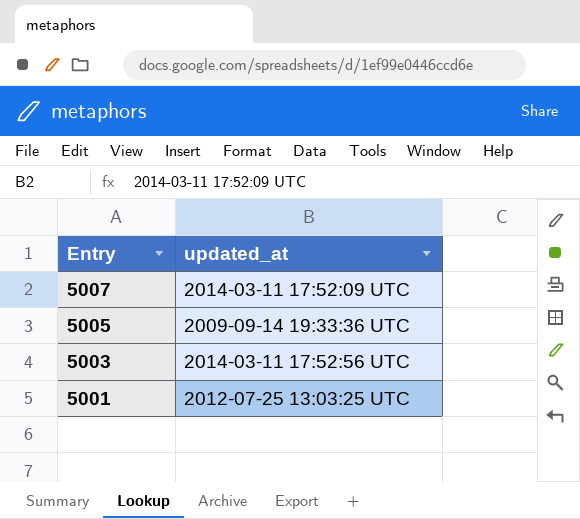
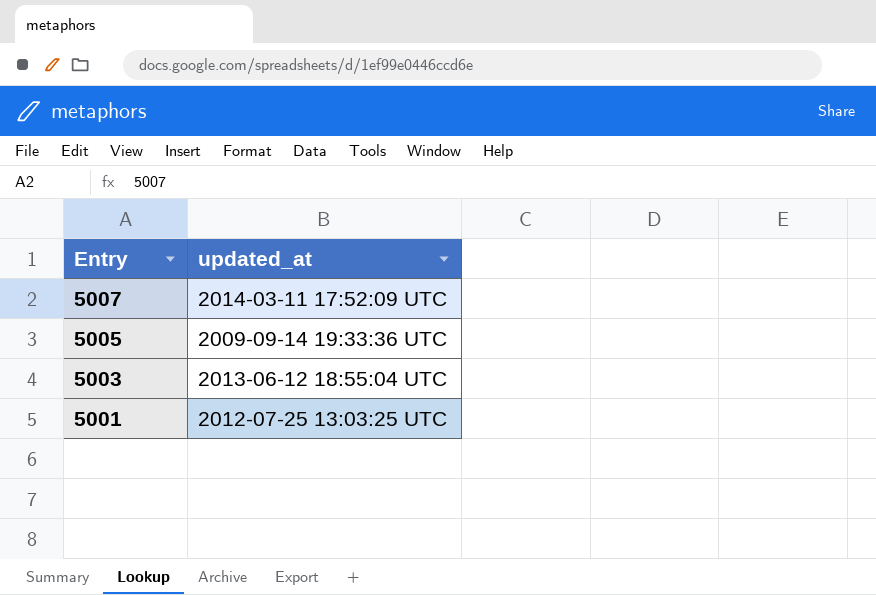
5003 | updated_at: 2014-03-11 17:52:56 UTC -> 2013-06-12 18:55:04 UTC

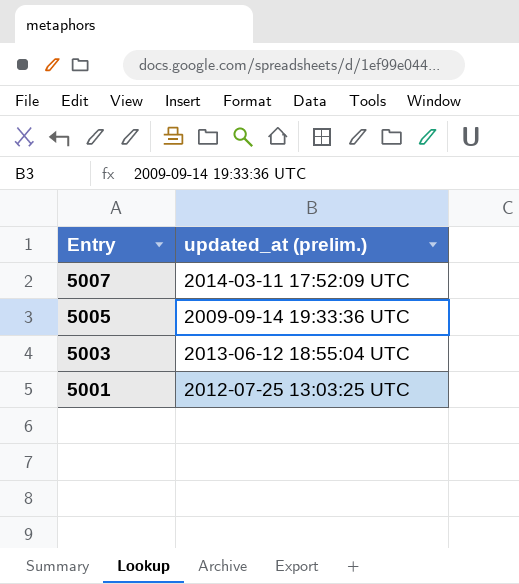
column name: updated_at -> updated_at (prelim.)

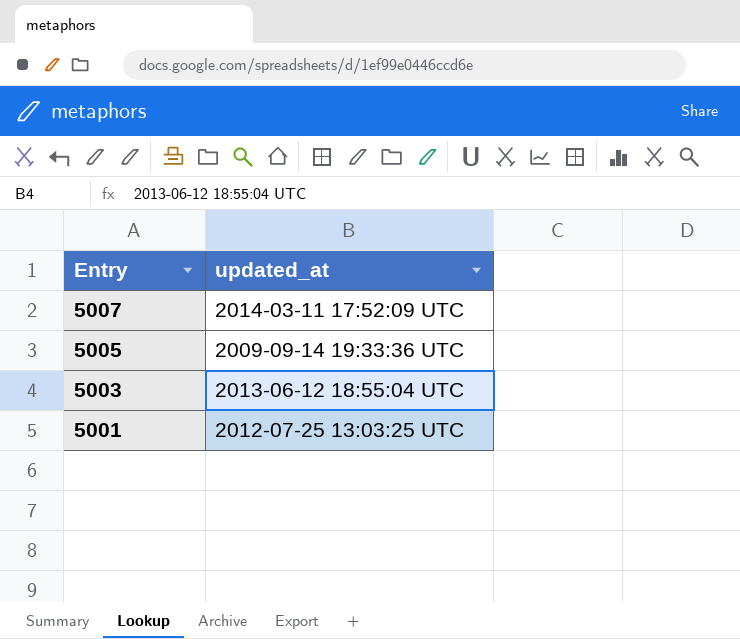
column name: updated_at (prelim.) -> updated_at

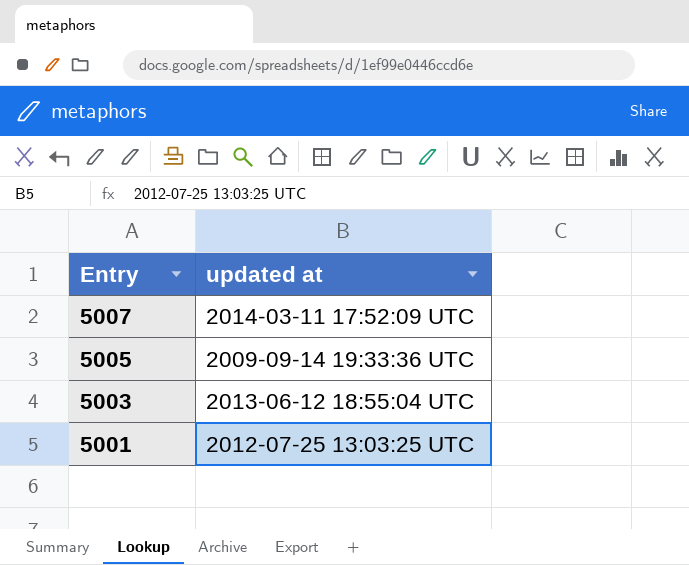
column name: updated_at -> updated at

